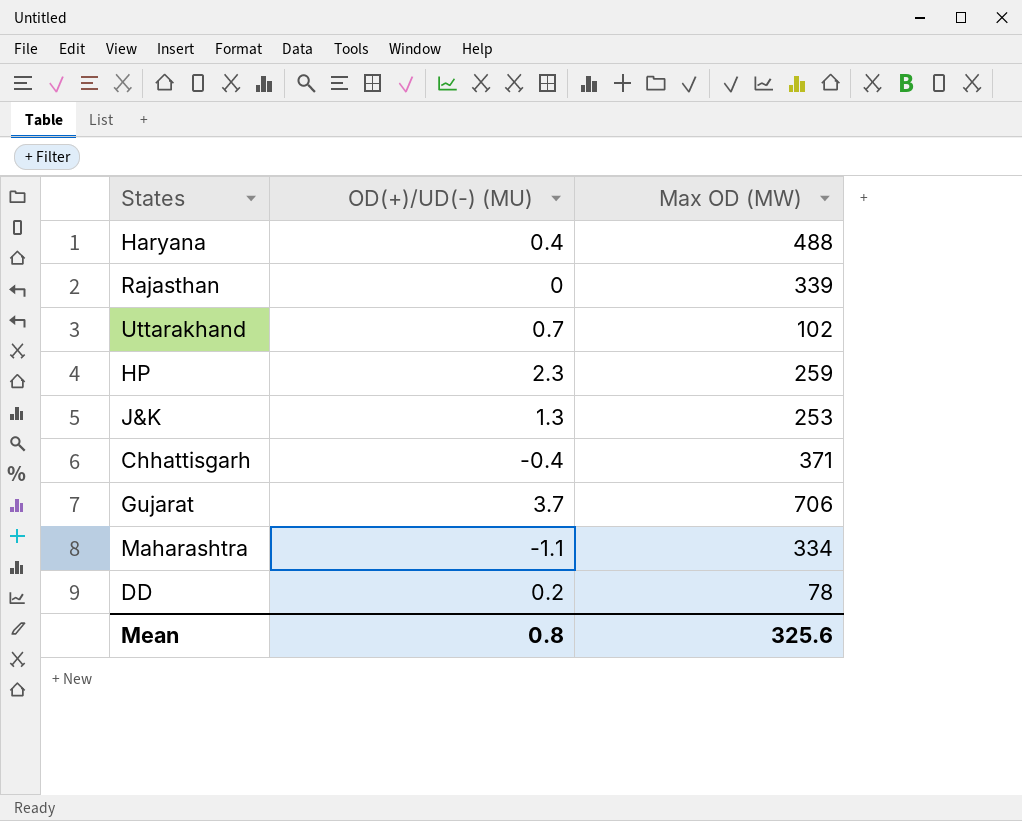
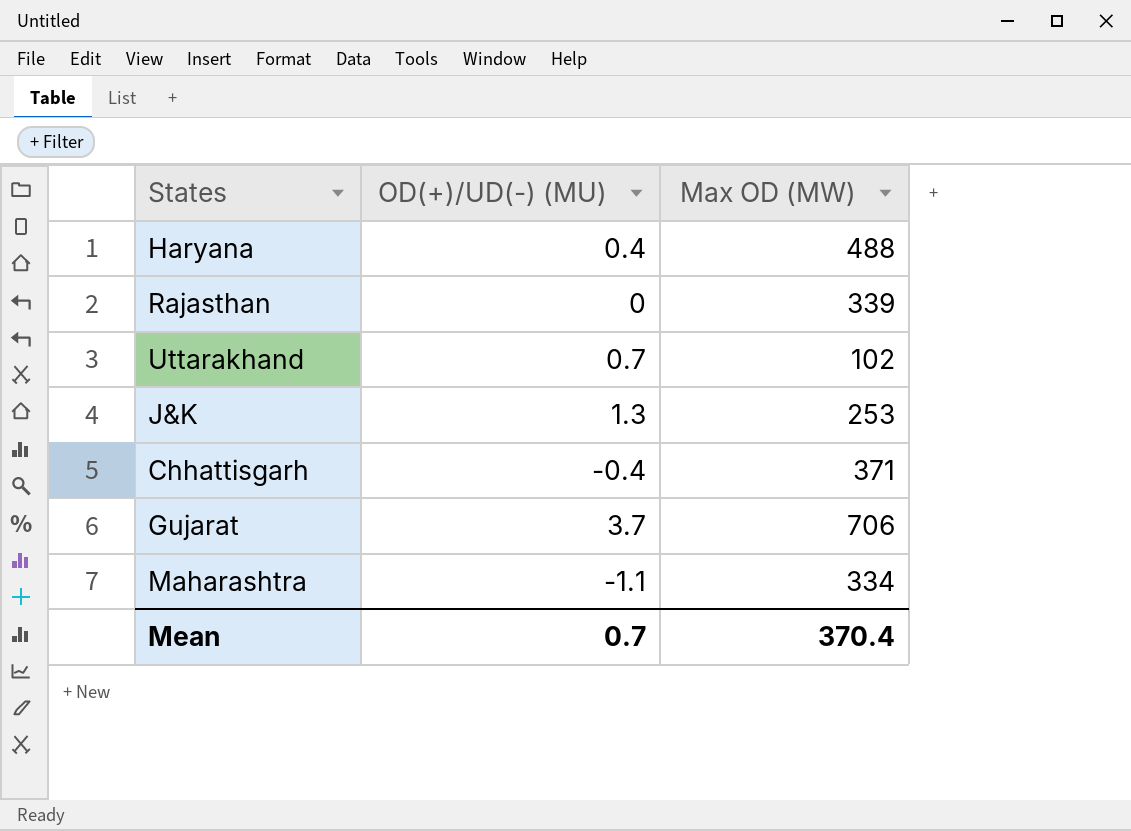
row HP: 2.3 | 259 -> none
row DD: 0.2 | 78 -> none
Mean | OD(+)/UD(-) (MU): 0.8 -> 0.7
Mean | Max OD (MW): 325.6 -> 370.4

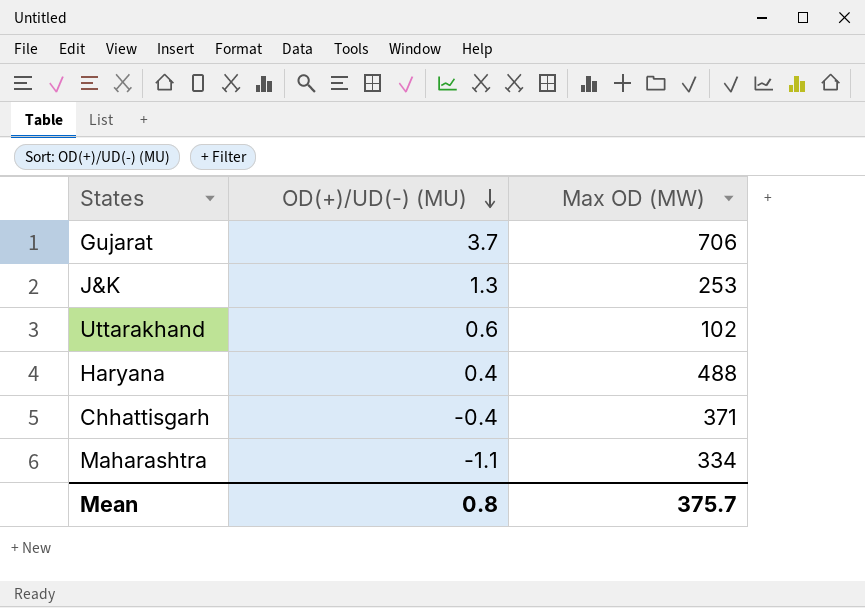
row order: none -> OD(+)/UD(-) (MU) descending
row Rajasthan: 0 | 339 -> none
Uttarakhand | OD(+)/UD(-) (MU): 0.7 -> 0.6
Mean | OD(+)/UD(-) (MU): 0.7 -> 0.8
Mean | Max OD (MW): 370.4 -> 375.7

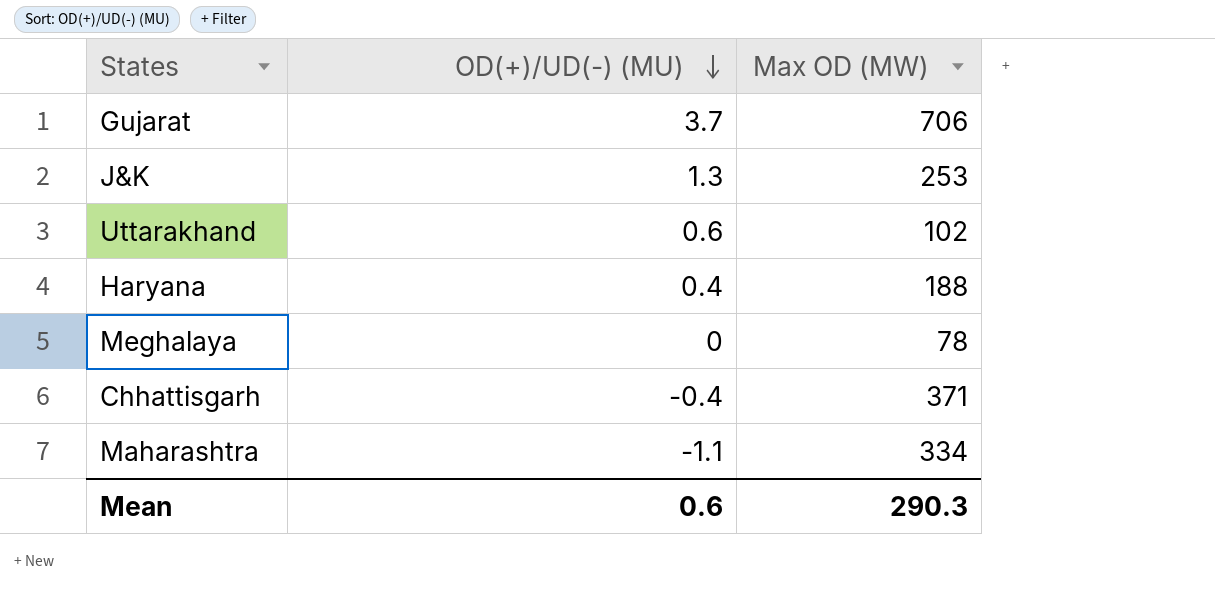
Haryana | Max OD (MW): 488 -> 188
row Meghalaya: none -> 0 | 78
Mean | OD(+)/UD(-) (MU): 0.8 -> 0.6
Mean | Max OD (MW): 375.7 -> 290.3

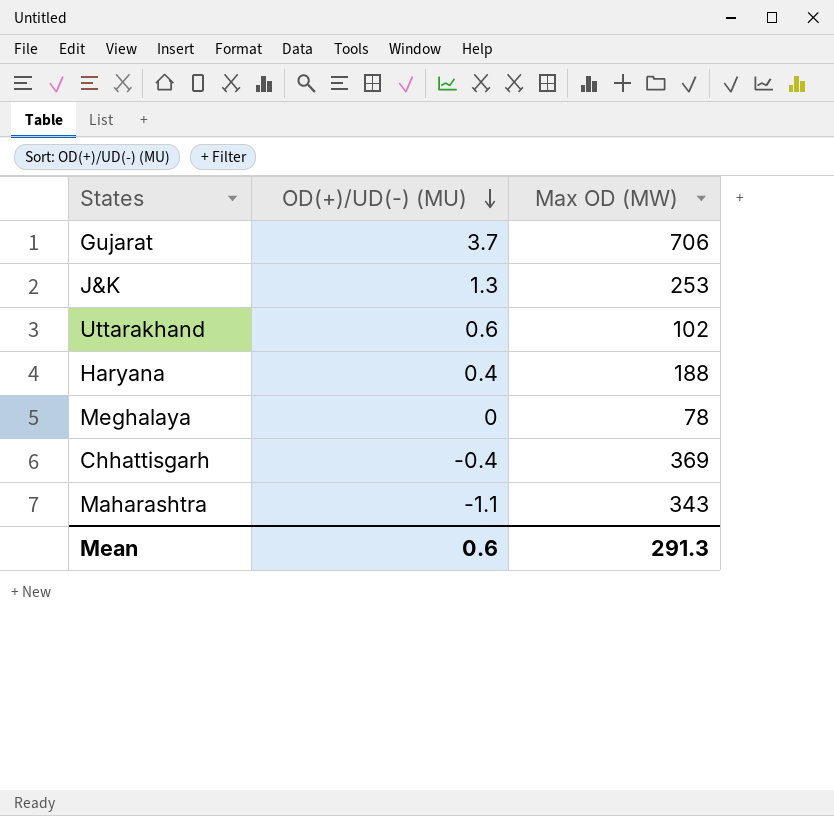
Chhattisgarh | Max OD (MW): 371 -> 369
Maharashtra | Max OD (MW): 334 -> 343
Mean | Max OD (MW): 290.3 -> 291.3

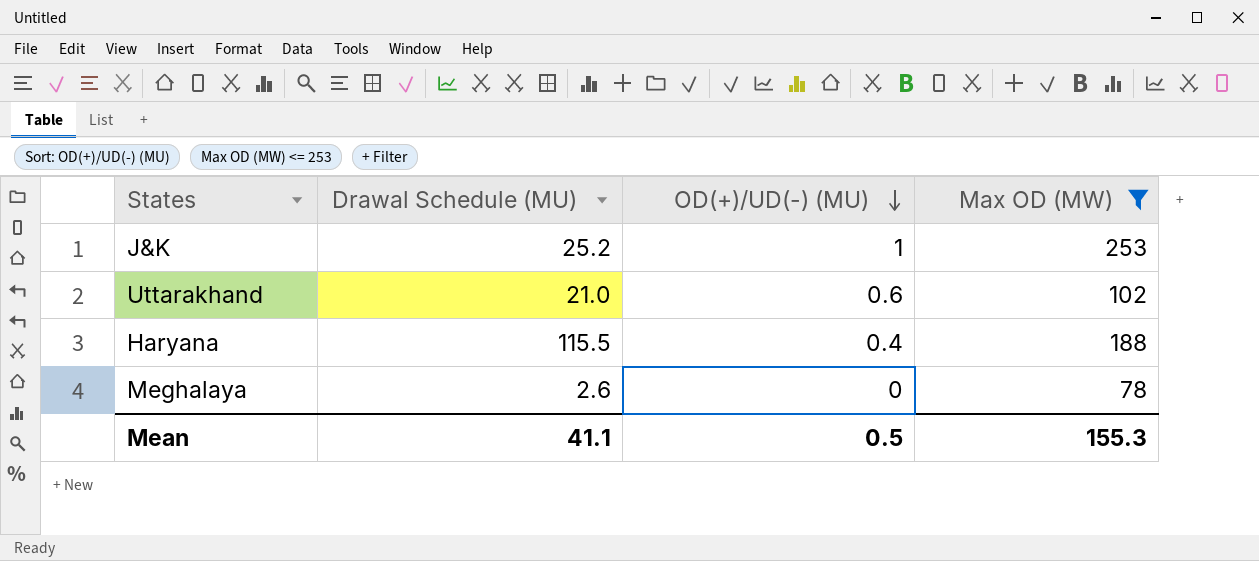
filter: none -> Max OD (MW) <= 253
column Drawal Schedule (MU) | position: none -> 2
J&K | OD(+)/UD(-) (MU): 1.3 -> 1
Mean | OD(+)/UD(-) (MU): 0.6 -> 0.5
Mean | Max OD (MW): 291.3 -> 155.3

